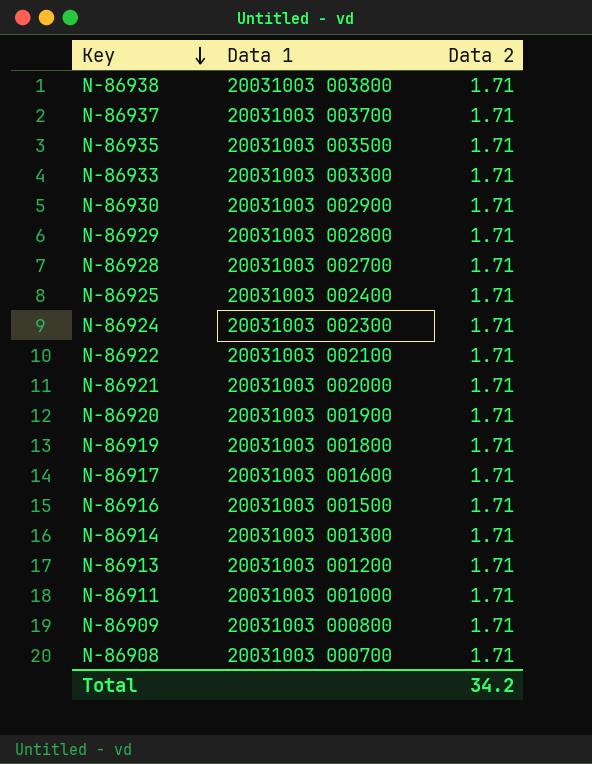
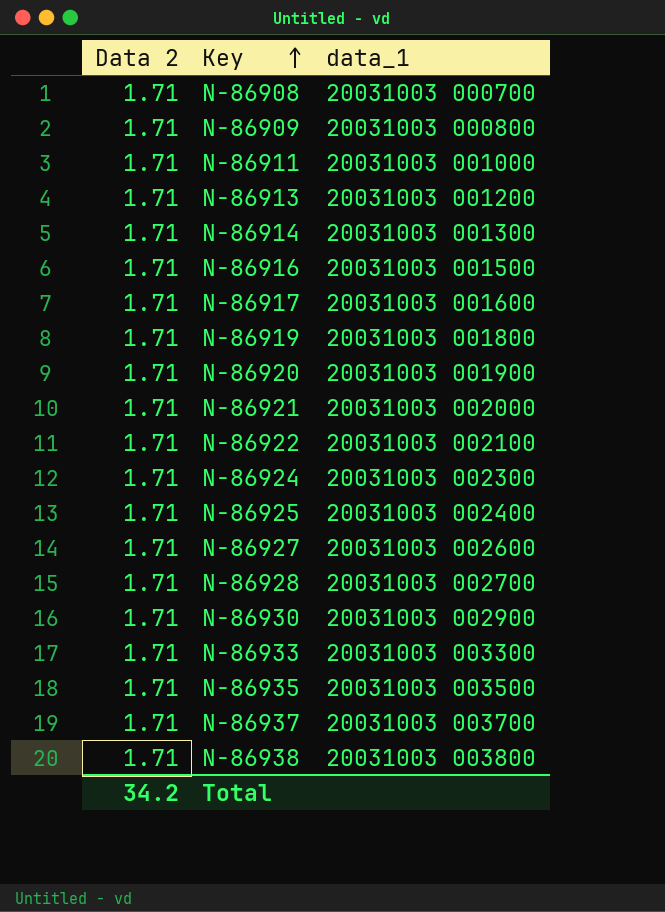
row order: Key descending -> Key ascending
column Data 2 | position: 3 -> 1
column name: Data 1 -> data_1
row N-86929: 20031003 002800 | 1.71 -> none
row N-86927: none -> 1.71 | 20031003 002600

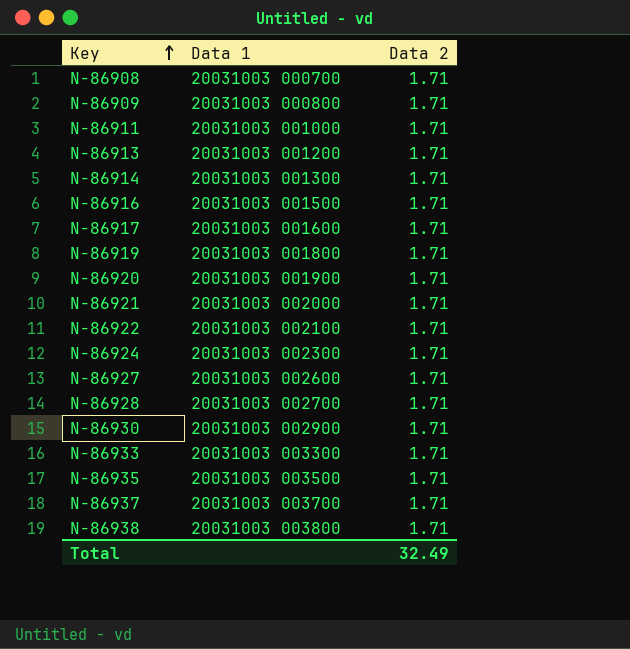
column name: data_1 -> Data 1
column Data 2 | position: 1 -> 3
row N-86925: 1.71 | 20031003 002400 -> none
Total | Data 2: 34.2 -> 32.49

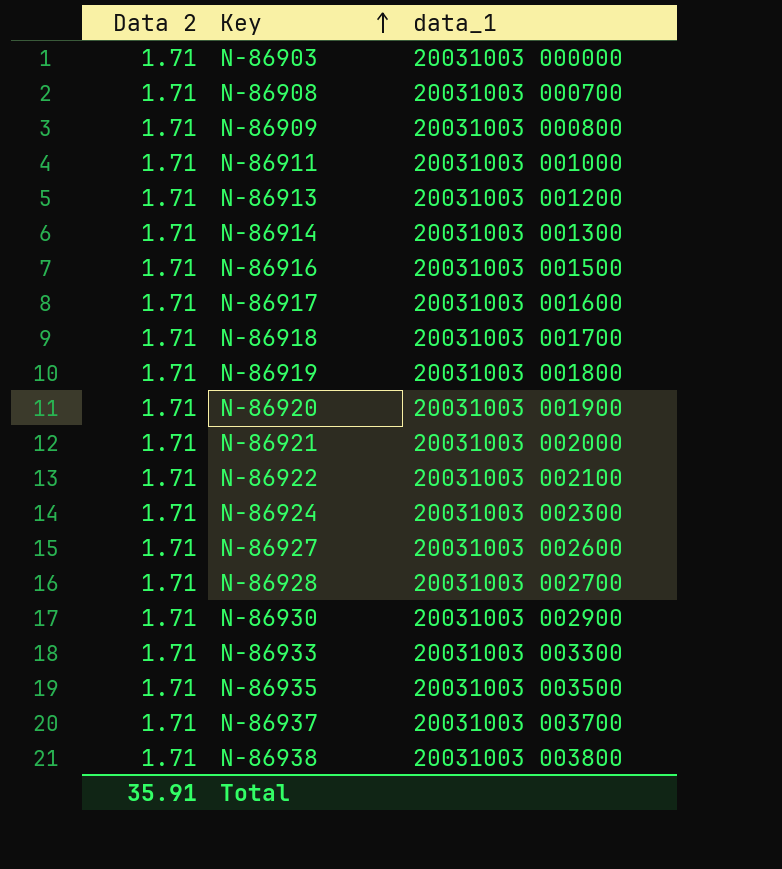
column Data 2 | position: 3 -> 1
column name: Data 1 -> data_1
row N-86903: none -> 1.71 | 20031003 000000
row N-86918: none -> 1.71 | 20031003 001700
Total | Data 2: 32.49 -> 35.91

